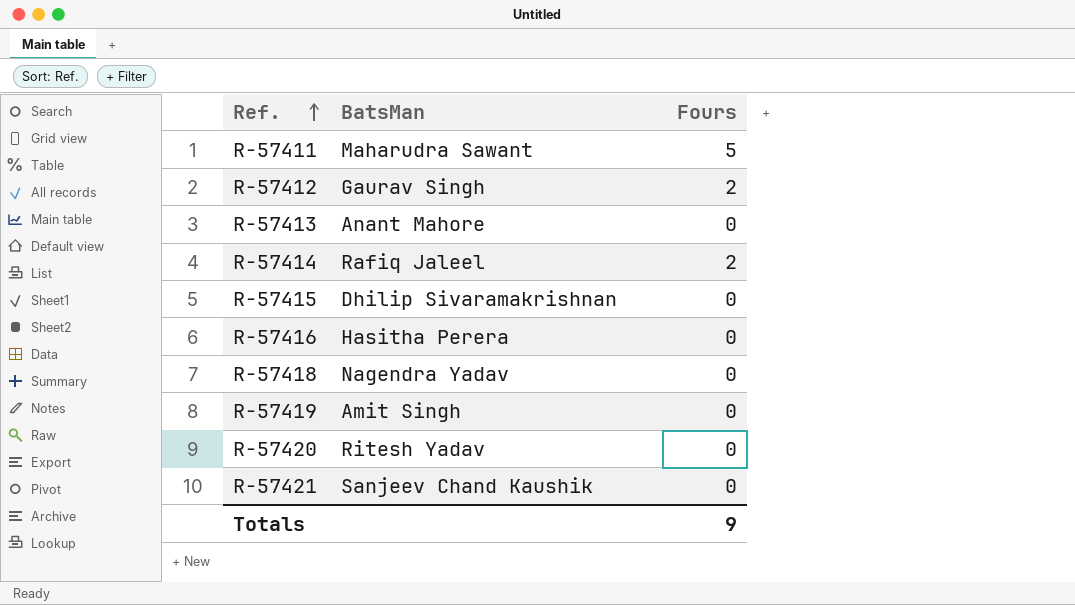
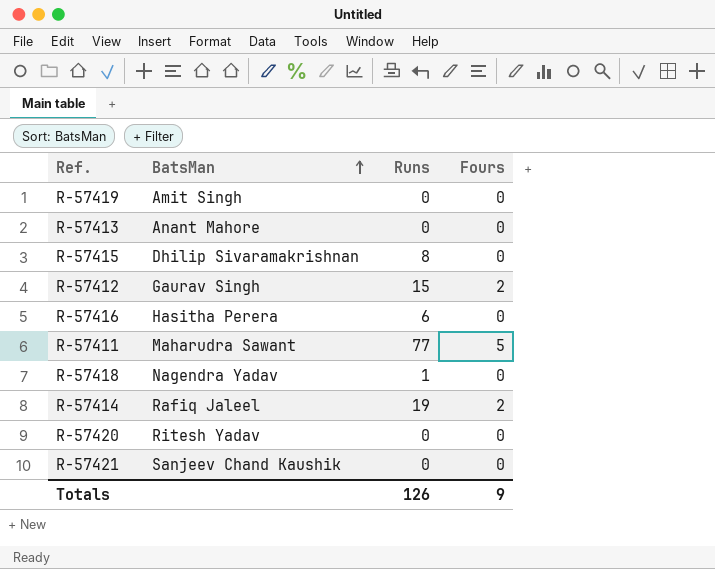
row order: Ref. ascending -> BatsMan ascending
column Runs | position: none -> 3

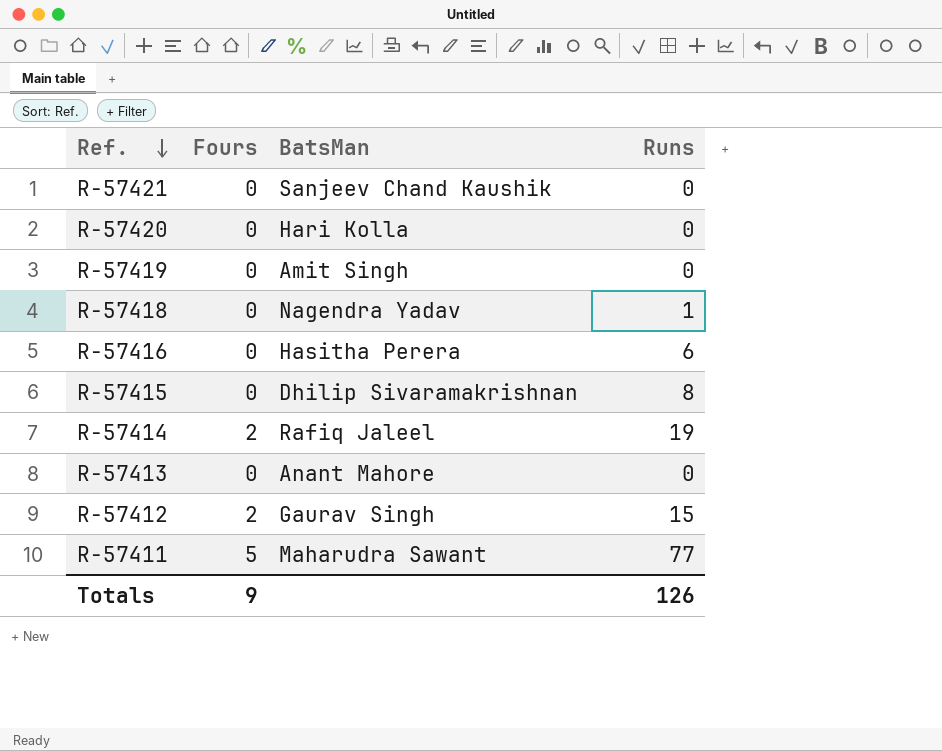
row order: BatsMan ascending -> Ref. descending
column Fours | position: 4 -> 2
R-57420 | BatsMan: Ritesh Yadav -> Hari Kolla

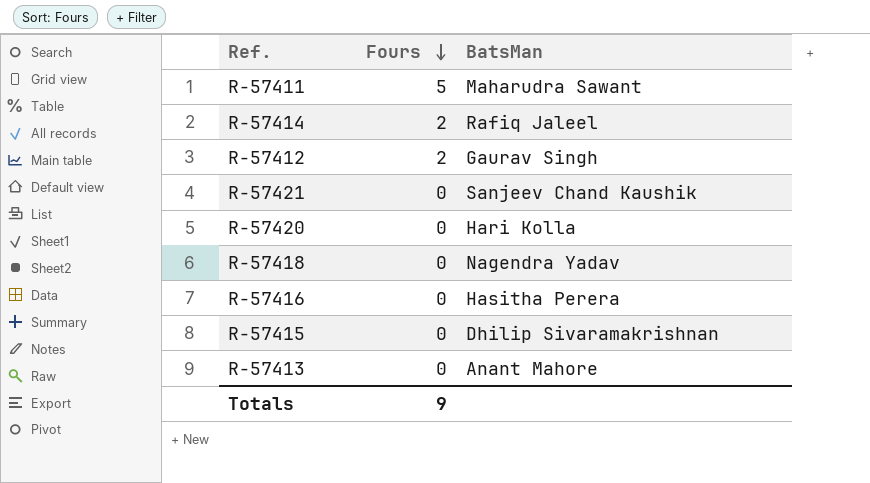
row order: Ref. descending -> Fours descending
column Runs | position: 4 -> none
row R-57419: 0 | Amit Singh | 0 -> none

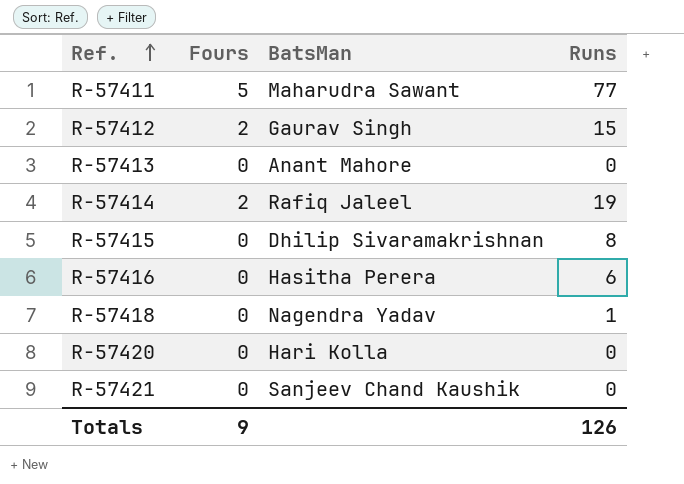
row order: Fours descending -> Ref. ascending
column Runs | position: none -> 4

